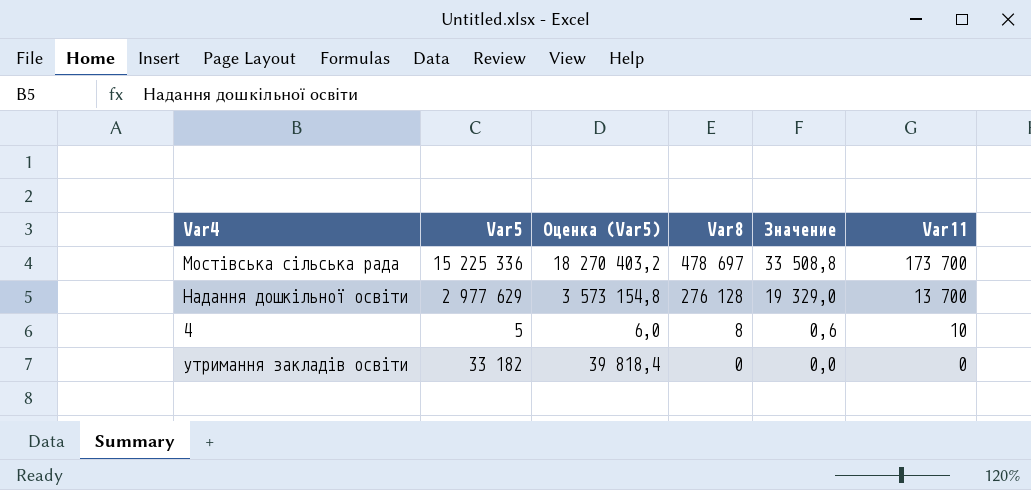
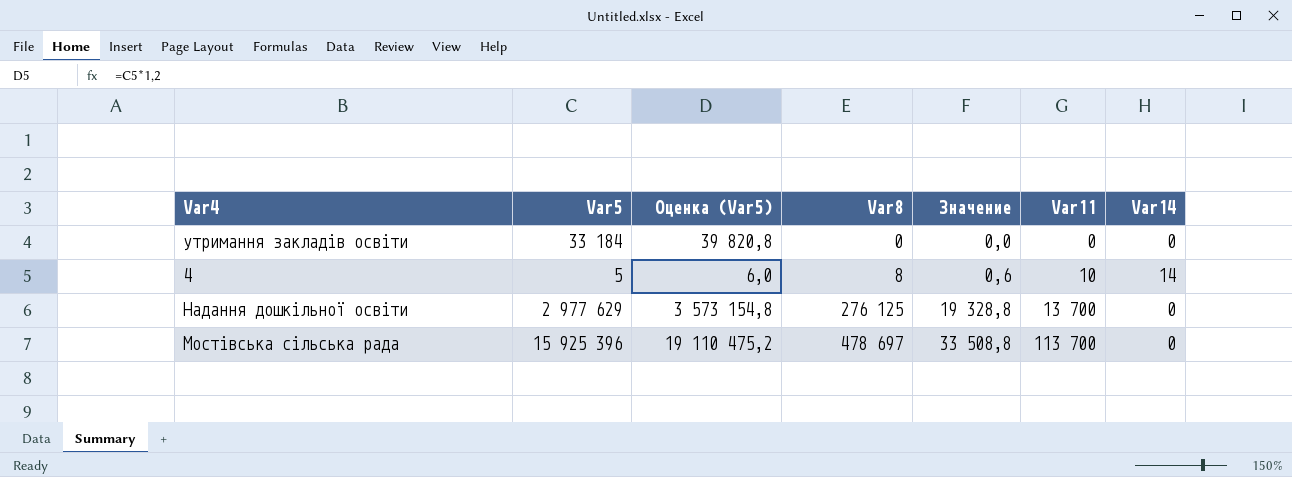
row order: Var8 descending -> Var8 ascending
column Var14 | position: none -> 7
утримання закладів освіти | Var5: 33 182 -> 33 184
утримання закладів освіти | Оценка (Var5): 39 818,4 -> 39 820,8
Надання дошкільної освіти | Var8: 276 128 -> 276 125
Надання дошкільної освіти | Значение: 19 329,0 -> 19 328,8
Мостівська сільська рада | Var5: 15 225 336 -> 15 925 396
Мостівська сільська рада | Оценка (Var5): 18 270 403,2 -> 19 110 475,2
Мостівська сільська рада | Var11: 173 700 -> 113 700

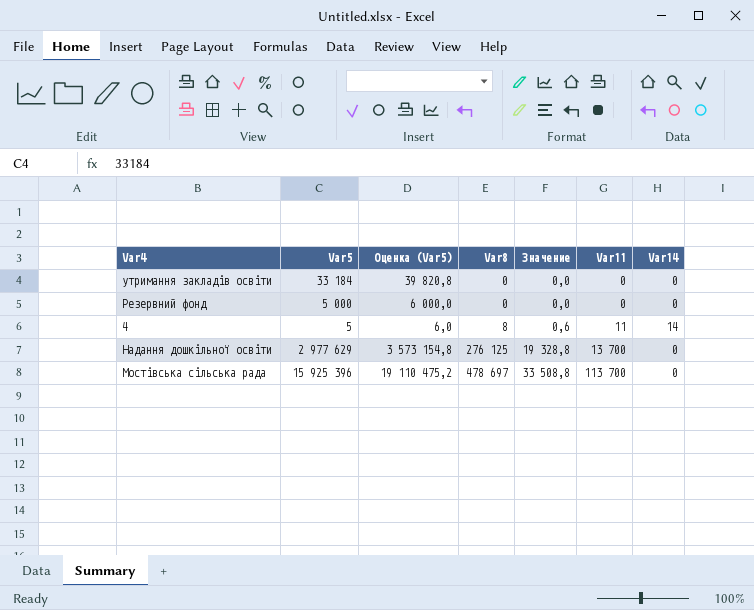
row Резервний фонд: none -> 5 000 | 6 000,0 | 0 | 0,0 | 0 | 0
4 | Var11: 10 -> 11

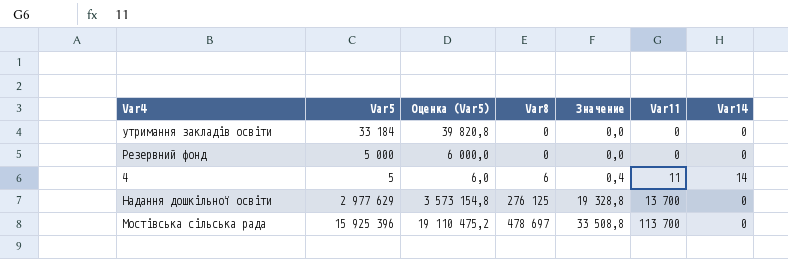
4 | Var8: 8 -> 6
4 | Значение: 0,6 -> 0,4

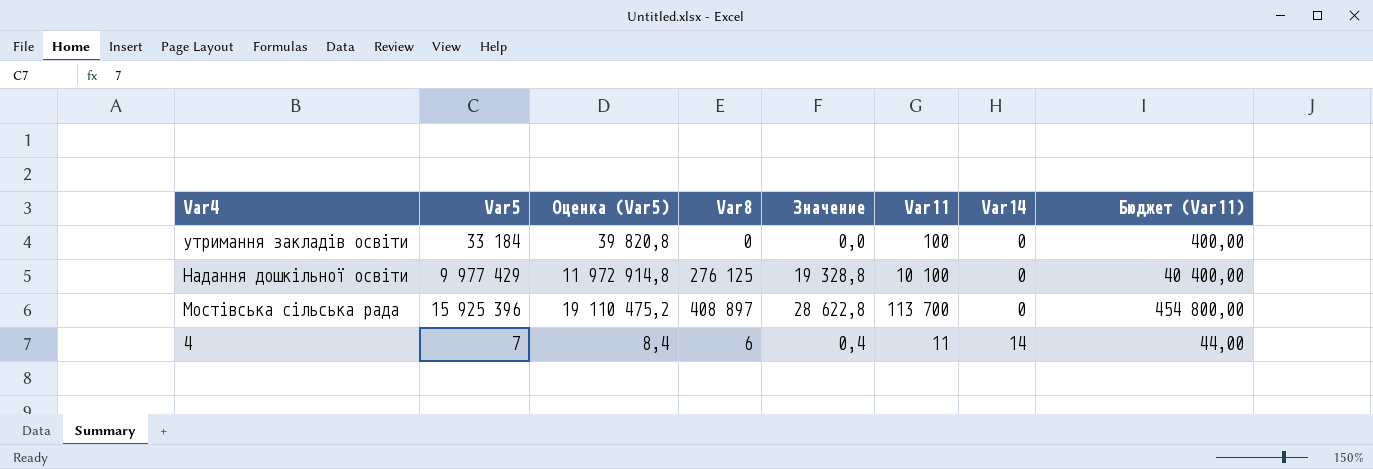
row order: Var8 ascending -> Var4 descending
column Бюджет (Var11) | formula: none -> [Var11] * 4
row Резервний фонд: 5 000 | 6 000,0 | 0 | 0,0 | 0 | 0 -> none
утримання закладів освіти | Var11: 0 -> 100
Надання дошкільної освіти | Var5: 2 977 629 -> 9 977 429
Надання дошкільної освіти | Оценка (Var5): 3 573 154,8 -> 11 972 914,8
Надання дошкільної освіти | Var11: 13 700 -> 10 100
Мостівська сільська рада | Var8: 478 697 -> 408 897
Мостівська сільська рада | Значение: 33 508,8 -> 28 622,8
4 | Var5: 5 -> 7
4 | Оценка (Var5): 6,0 -> 8,4

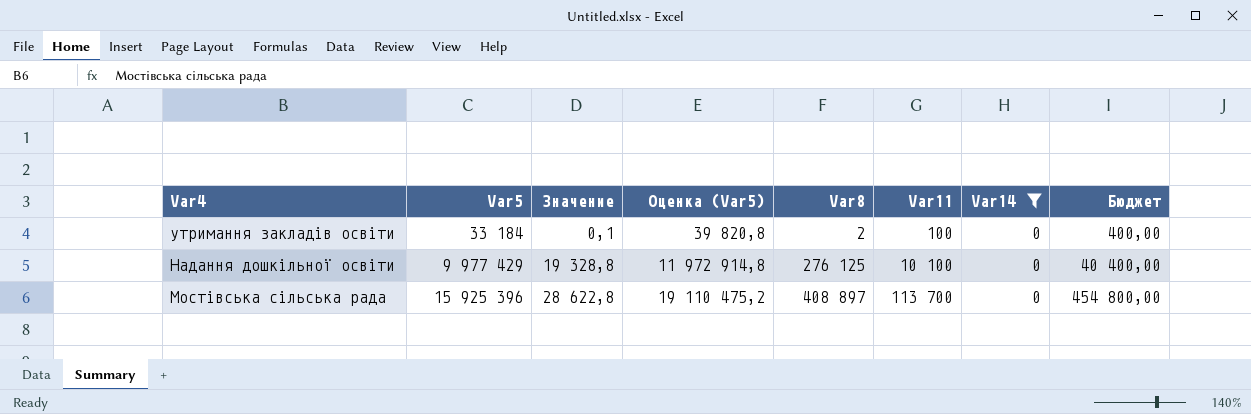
filter: none -> Var14 = 0
column Значение | position: 5 -> 3
column name: Бюджет (Var11) -> Бюджет
утримання закладів освіти | Значение: 0,0 -> 0,1
утримання закладів освіти | Var8: 0 -> 2

